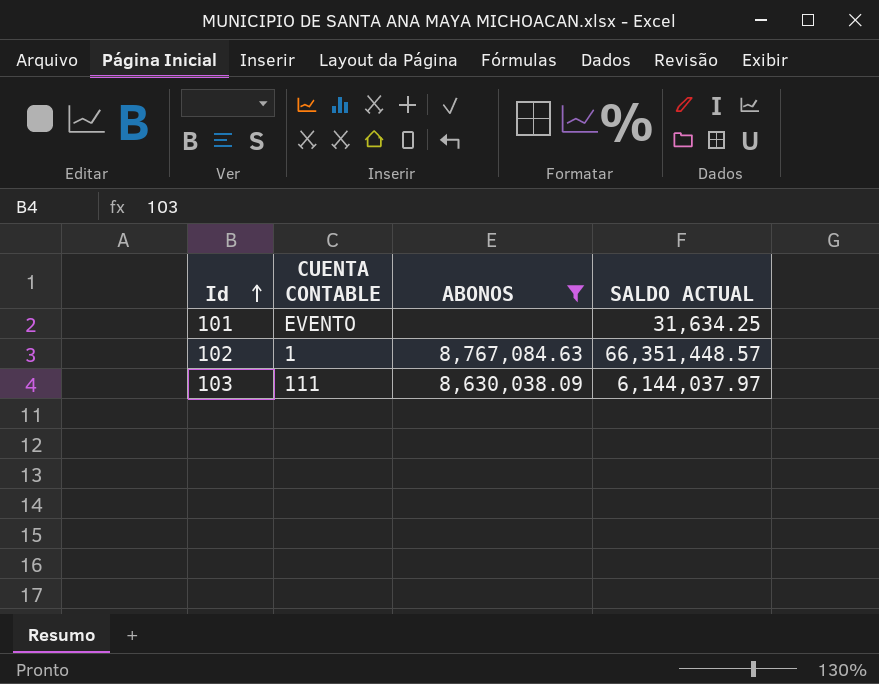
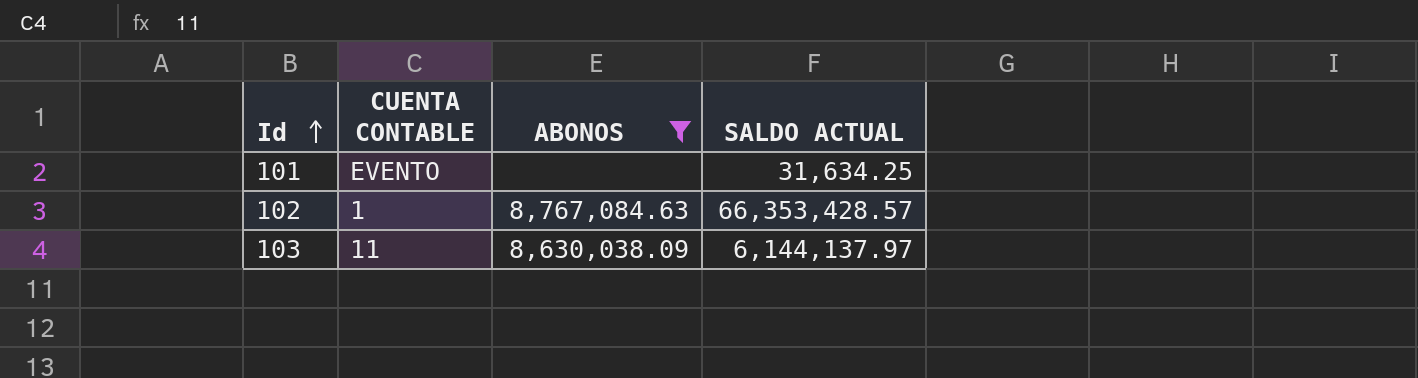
102 | SALDO ACTUAL: 66,351,448.57 -> 66,353,428.57
103 | CUENTA CONTABLE: 111 -> 11
103 | SALDO ACTUAL: 6,144,037.97 -> 6,144,137.97

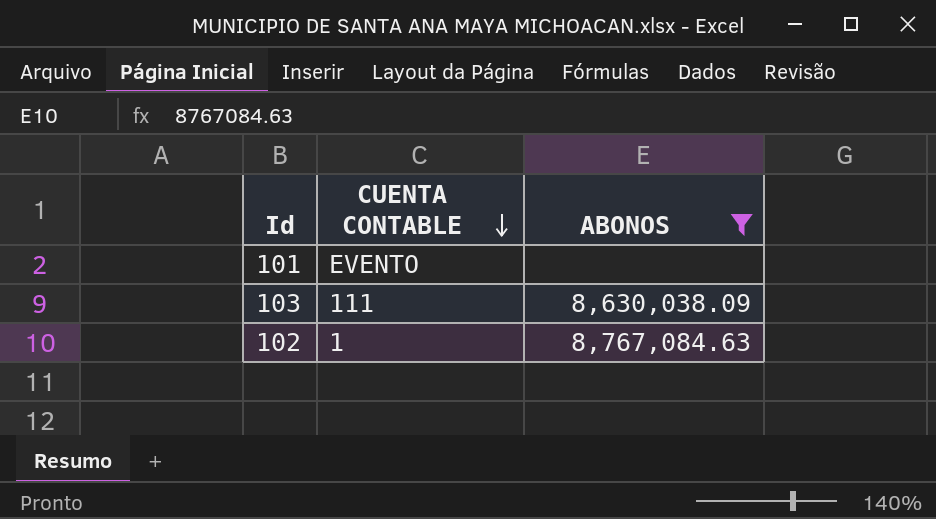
row order: Id ascending -> CUENTA CONTABLE descending
column SALDO ACTUAL | position: 4 -> none
103 | CUENTA CONTABLE: 11 -> 111

